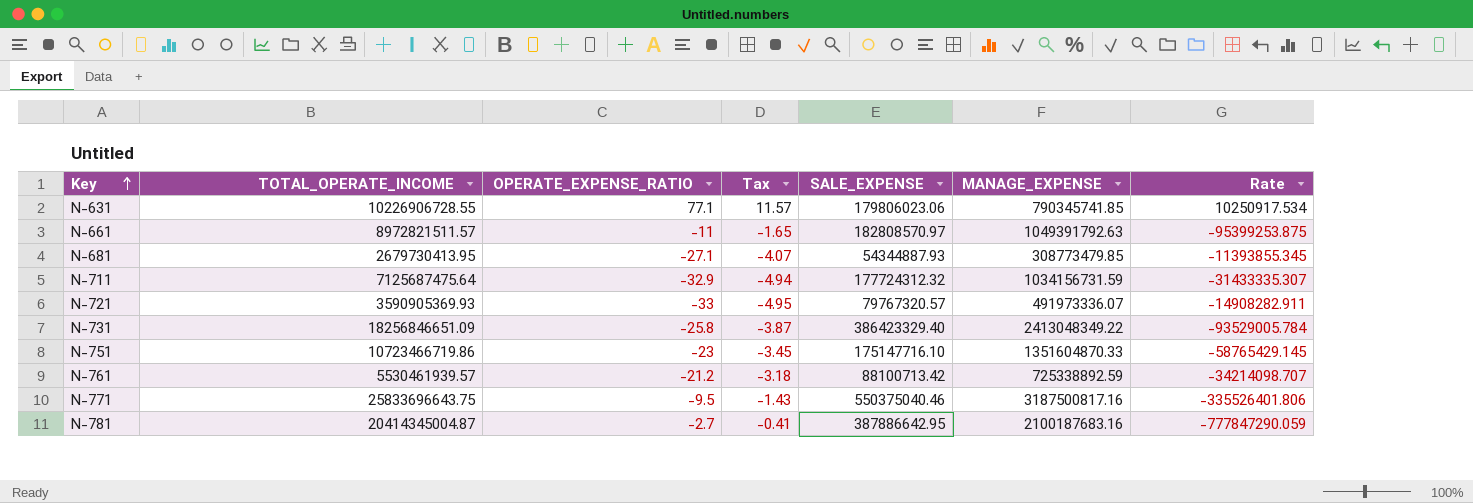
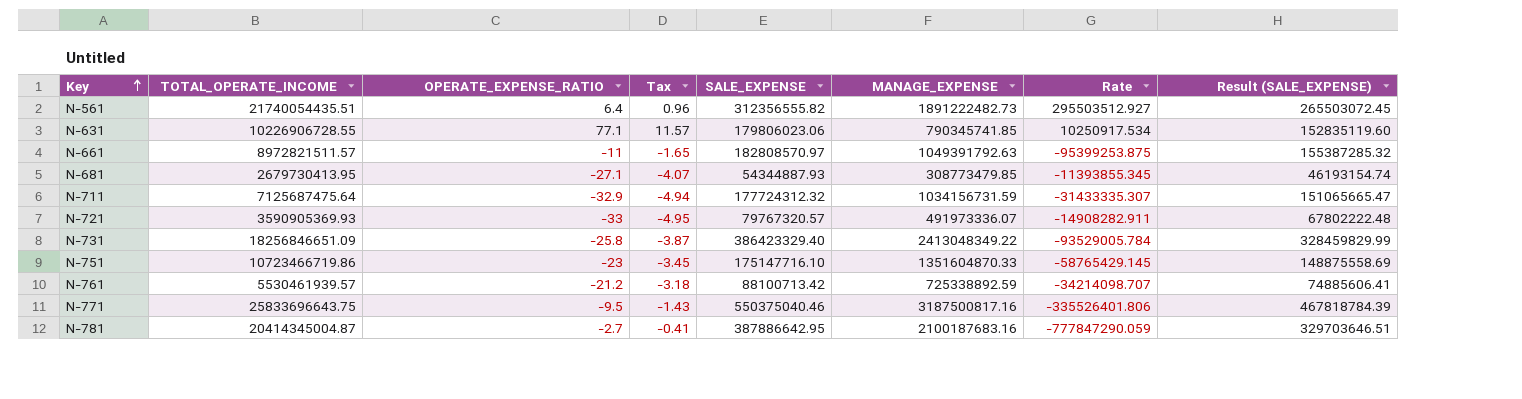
column Result (SALE_EXPENSE) | formula: none -> [SALE_EXPENSE] * 0.85
row N-561: none -> 21740054435.51 | 6.4 | 0.96 | 312356555.82 | 1891222482.73 | 295503512.927 | 265503072.45

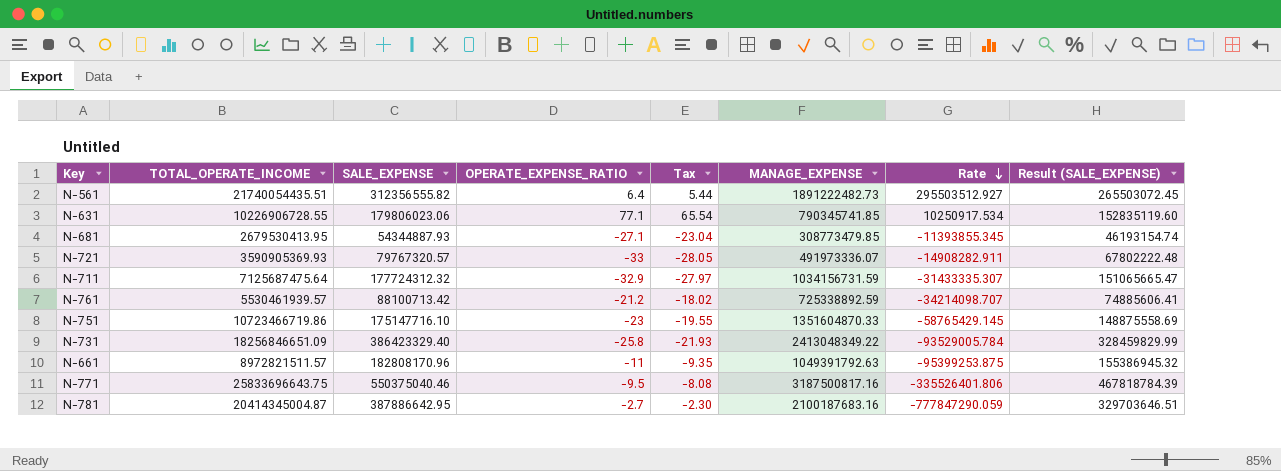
row order: Key ascending -> Rate descending
column SALE_EXPENSE | position: 5 -> 3
column Tax | formula: [OPERATE_EXPENSE_RATIO] * 0.15 -> [OPERATE_EXPENSE_RATIO] * 0.85
N-681 | TOTAL_OPERATE_INCOME: 2679730413.95 -> 2679530413.95
N-661 | SALE_EXPENSE: 182808570.97 -> 182808170.96
N-661 | Result (SALE_EXPENSE): 155387285.32 -> 155386945.32

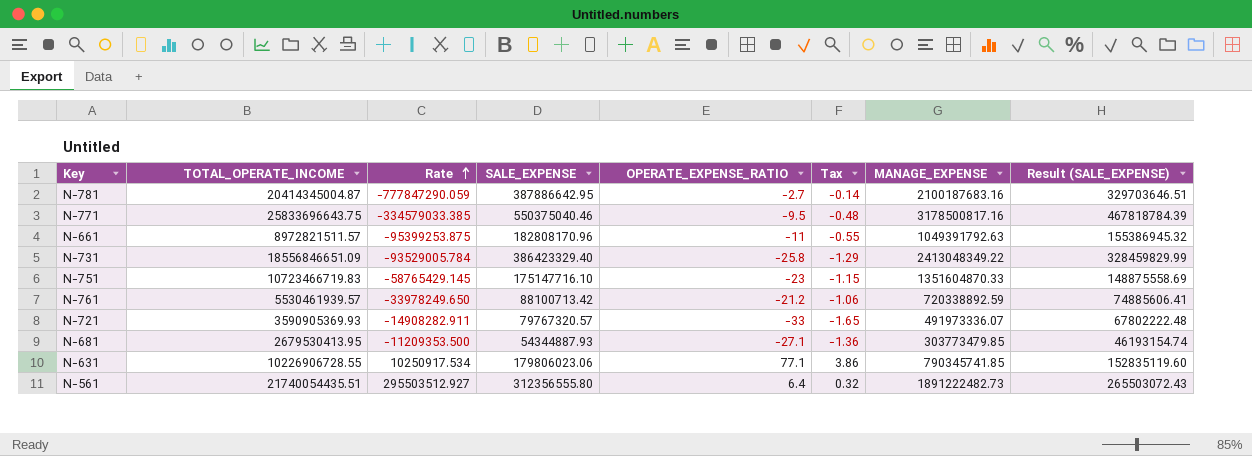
row order: Rate descending -> Rate ascending
column Rate | position: 7 -> 3
column Tax | formula: [OPERATE_EXPENSE_RATIO] * 0.85 -> [OPERATE_EXPENSE_RATIO] * 0.05
row N-711: 7125687475.64 | 177724312.32 | -32.9 | -27.97 | 1034156731.59 | -31433335.307 | 151065665.47 -> none
N-771 | Rate: -335526401.806 -> -334579033.385
N-771 | MANAGE_EXPENSE: 3187500817.16 -> 3178500817.16
N-731 | TOTAL_OPERATE_INCOME: 18256846651.09 -> 18556846651.09
N-751 | TOTAL_OPERATE_INCOME: 10723466719.86 -> 10723466719.83
N-761 | Rate: -34214098.707 -> -33978249.650
N-761 | MANAGE_EXPENSE: 725338892.59 -> 720338892.59
N-681 | Rate: -11393855.345 -> -11209353.500
N-681 | MANAGE_EXPENSE: 308773479.85 -> 303773479.85
N-561 | SALE_EXPENSE: 312356555.82 -> 312356555.80
N-561 | Result (SALE_EXPENSE): 265503072.45 -> 265503072.43

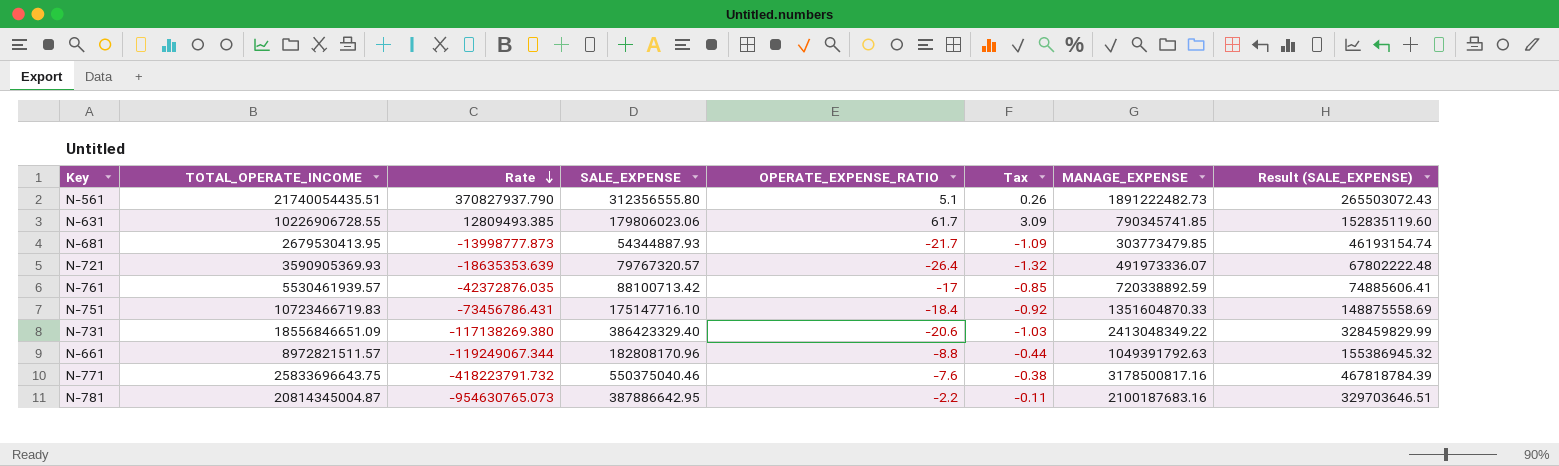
row order: Rate ascending -> Rate descending
N-561 | Rate: 295503512.927 -> 370827937.790
N-561 | OPERATE_EXPENSE_RATIO: 6.4 -> 5.1
N-561 | Tax: 0.32 -> 0.26
N-631 | Rate: 10250917.534 -> 12809493.385
N-631 | OPERATE_EXPENSE_RATIO: 77.1 -> 61.7
N-631 | Tax: 3.86 -> 3.09
N-681 | Rate: -11209353.500 -> -13998777.873
N-681 | OPERATE_EXPENSE_RATIO: -27.1 -> -21.7
N-681 | Tax: -1.36 -> -1.09
N-721 | Rate: -14908282.911 -> -18635353.639
N-721 | OPERATE_EXPENSE_RATIO: -33 -> -26.4
N-721 | Tax: -1.65 -> -1.32
N-761 | Rate: -33978249.650 -> -42372876.035
N-761 | OPERATE_EXPENSE_RATIO: -21.2 -> -17
N-761 | Tax: -1.06 -> -0.85
N-751 | Rate: -58765429.145 -> -73456786.431
N-751 | OPERATE_EXPENSE_RATIO: -23 -> -18.4
N-751 | Tax: -1.15 -> -0.92
N-731 | Rate: -93529005.784 -> -117138269.380
N-731 | OPERATE_EXPENSE_RATIO: -25.8 -> -20.6
N-731 | Tax: -1.29 -> -1.03
N-661 | Rate: -95399253.875 -> -119249067.344
N-661 | OPERATE_EXPENSE_RATIO: -11 -> -8.8
N-661 | Tax: -0.55 -> -0.44
N-771 | Rate: -334579033.385 -> -418223791.732
N-771 | OPERATE_EXPENSE_RATIO: -9.5 -> -7.6
N-771 | Tax: -0.48 -> -0.38
N-781 | TOTAL_OPERATE_INCOME: 20414345004.87 -> 20814345004.87
N-781 | Rate: -777847290.059 -> -954630765.073
N-781 | OPERATE_EXPENSE_RATIO: -2.7 -> -2.2
N-781 | Tax: -0.14 -> -0.11

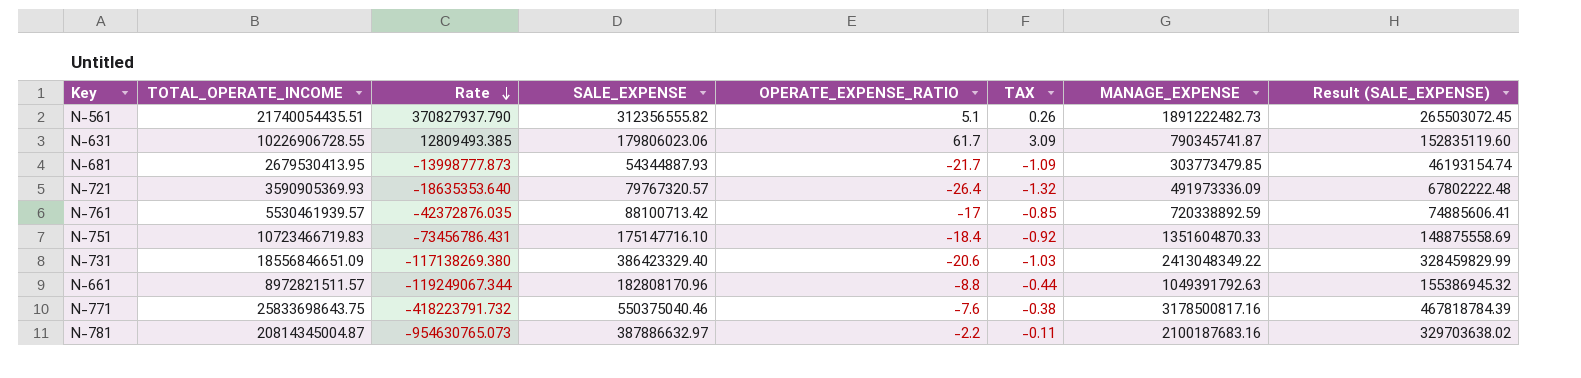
column name: Tax -> TAX
N-561 | SALE_EXPENSE: 312356555.80 -> 312356555.82
N-561 | Result (SALE_EXPENSE): 265503072.43 -> 265503072.45
N-631 | MANAGE_EXPENSE: 790345741.85 -> 790345741.87
N-721 | Rate: -18635353.639 -> -18635353.640
N-721 | MANAGE_EXPENSE: 491973336.07 -> 491973336.09
N-771 | TOTAL_OPERATE_INCOME: 25833696643.75 -> 25833698643.75
N-781 | SALE_EXPENSE: 387886642.95 -> 387886632.97
N-781 | Result (SALE_EXPENSE): 329703646.51 -> 329703638.02

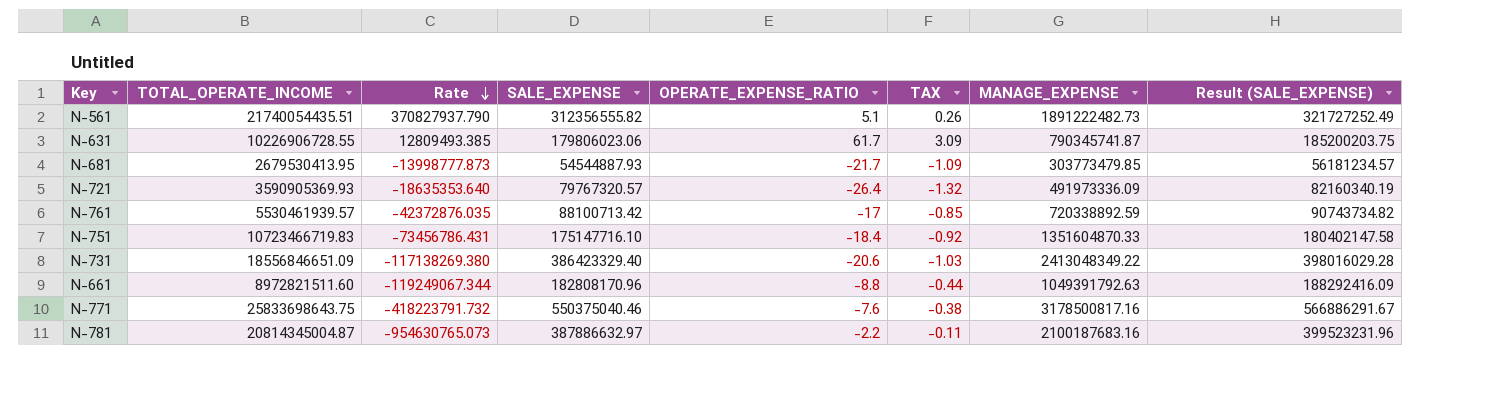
column Result (SALE_EXPENSE) | formula: [SALE_EXPENSE] * 0.85 -> [SALE_EXPENSE] * 1.03
N-681 | SALE_EXPENSE: 54344887.93 -> 54544887.93
N-661 | TOTAL_OPERATE_INCOME: 8972821511.57 -> 8972821511.60

